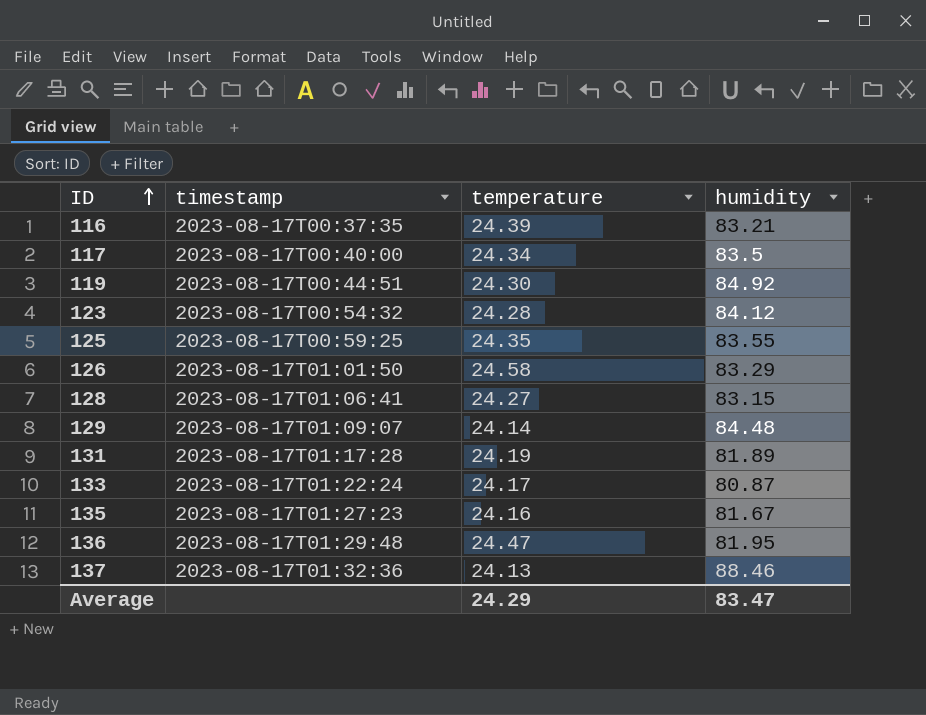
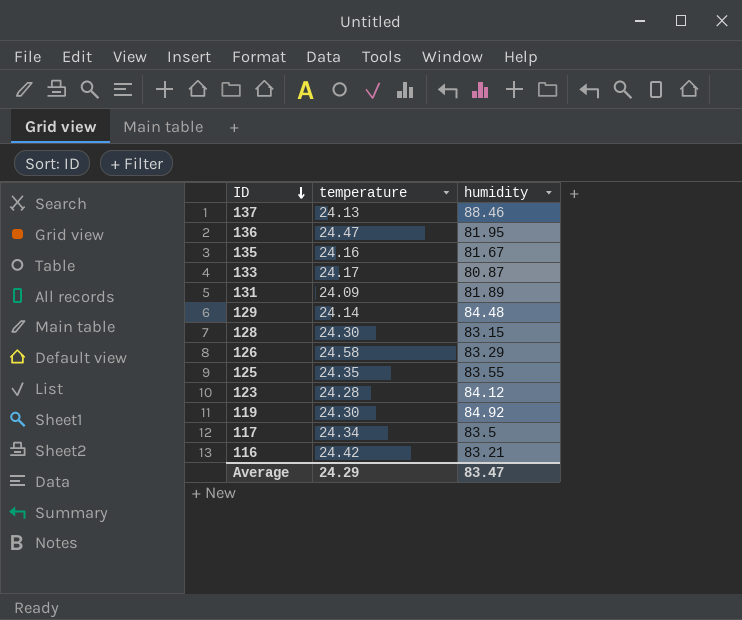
row order: ID ascending -> ID descending
column timestamp | position: 2 -> none
131 | temperature: 24.19 -> 24.09
128 | temperature: 24.27 -> 24.30
116 | temperature: 24.39 -> 24.42

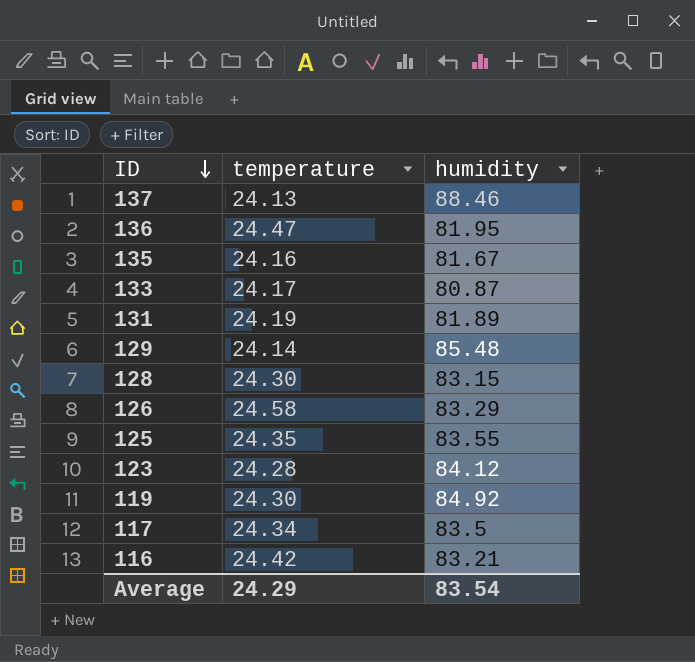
131 | temperature: 24.09 -> 24.19
129 | humidity: 84.48 -> 85.48
Average | humidity: 83.47 -> 83.54

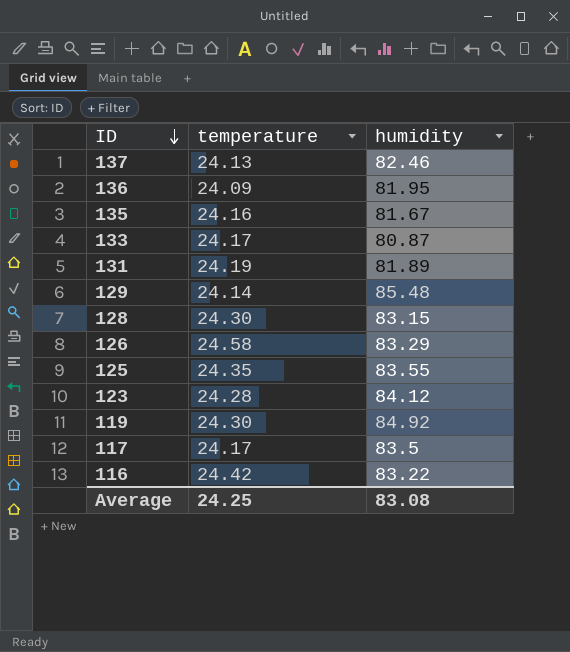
137 | humidity: 88.46 -> 82.46
136 | temperature: 24.47 -> 24.09
117 | temperature: 24.34 -> 24.17
116 | humidity: 83.21 -> 83.22
Average | temperature: 24.29 -> 24.25
Average | humidity: 83.54 -> 83.08

